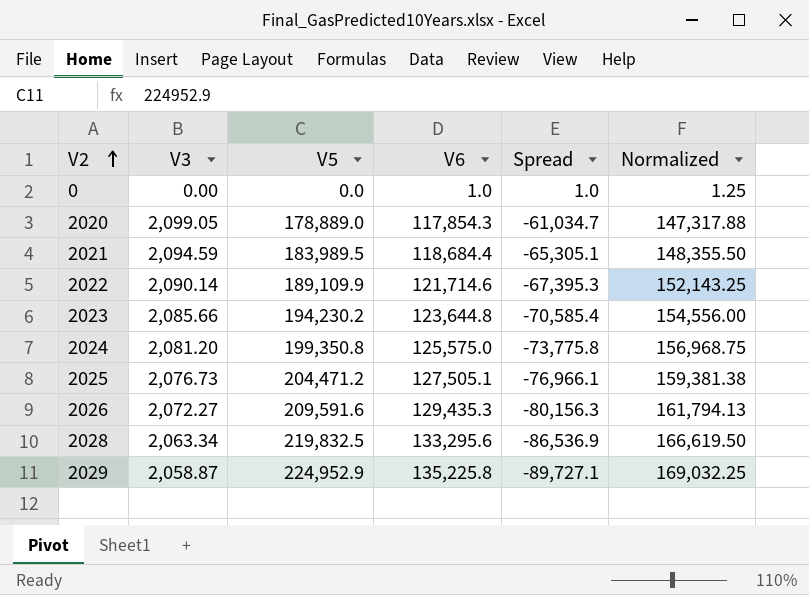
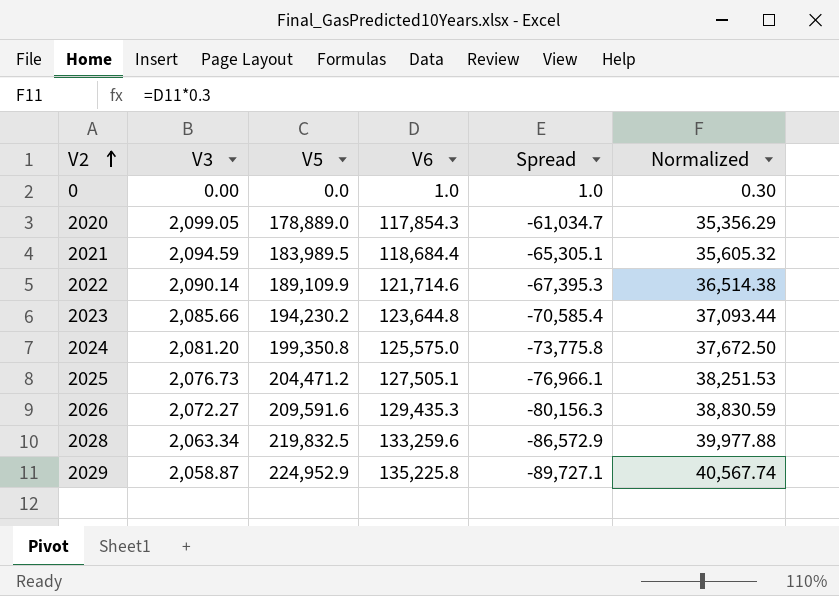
column Normalized | formula: [V6] * 1.25 -> [V6] * 0.3
2028 | V6: 133,295.6 -> 133,259.6
2028 | Spread: -86,536.9 -> -86,572.9

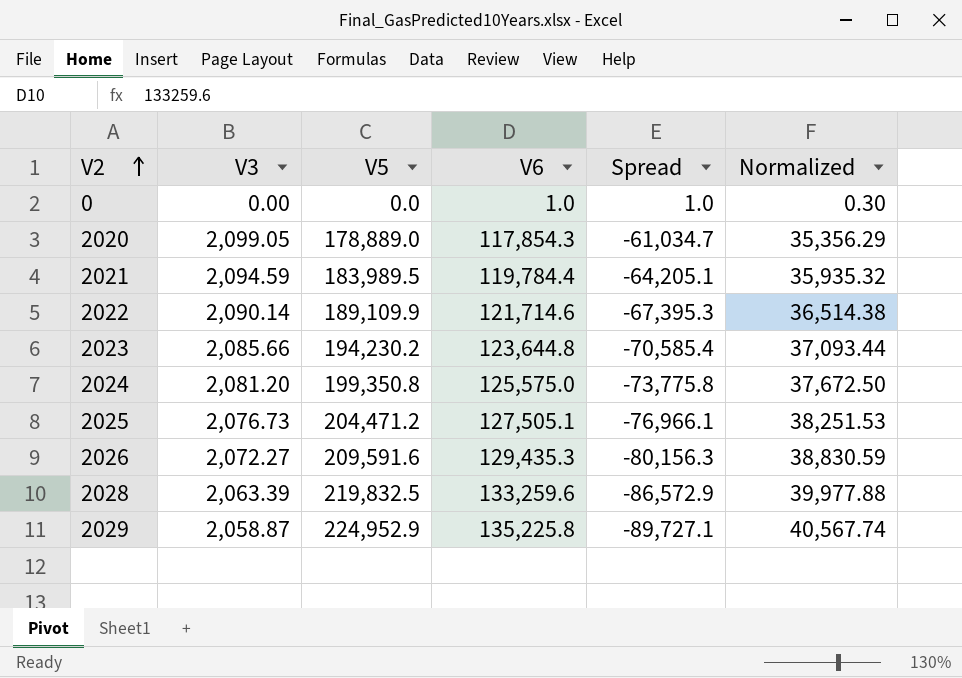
2021 | V6: 118,684.4 -> 119,784.4
2021 | Spread: -65,305.1 -> -64,205.1
2021 | Normalized: 35,605.32 -> 35,935.32
2028 | V3: 2,063.34 -> 2,063.39

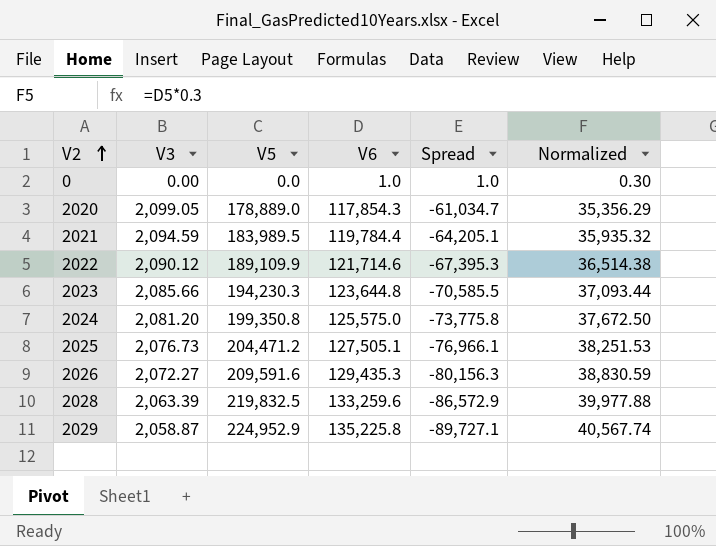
2022 | V3: 2,090.14 -> 2,090.12
2023 | V5: 194,230.2 -> 194,230.3
2023 | Spread: -70,585.4 -> -70,585.5

